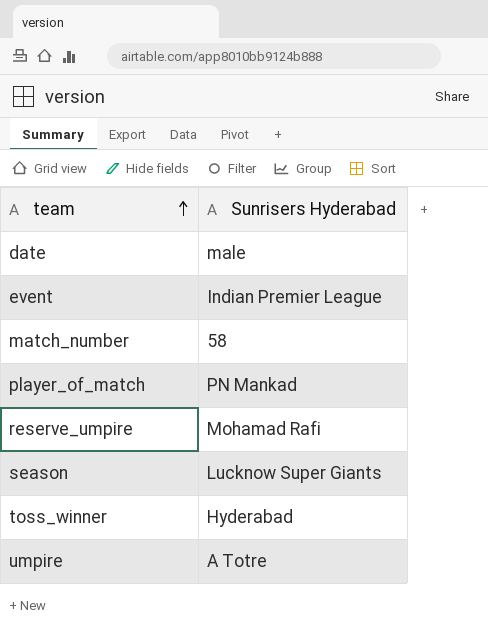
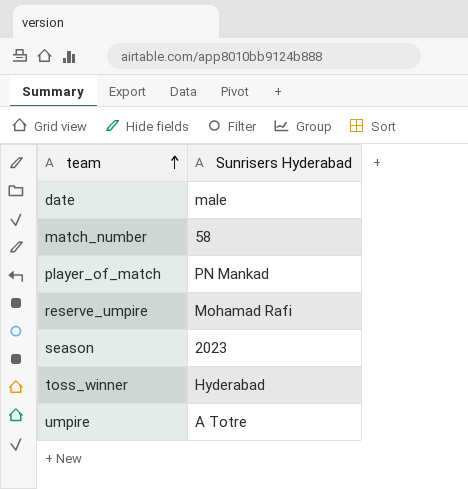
row event: Indian Premier League -> none
season | Sunrisers Hyderabad: Lucknow Super Giants -> 2023

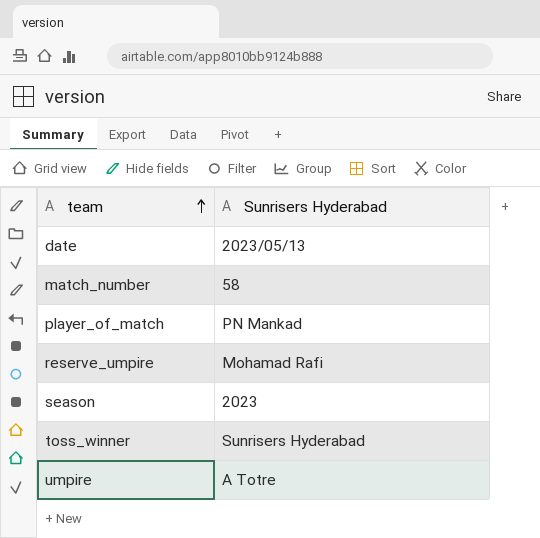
date | Sunrisers Hyderabad: male -> 2023/05/13
toss_winner | Sunrisers Hyderabad: Hyderabad -> Sunrisers Hyderabad

